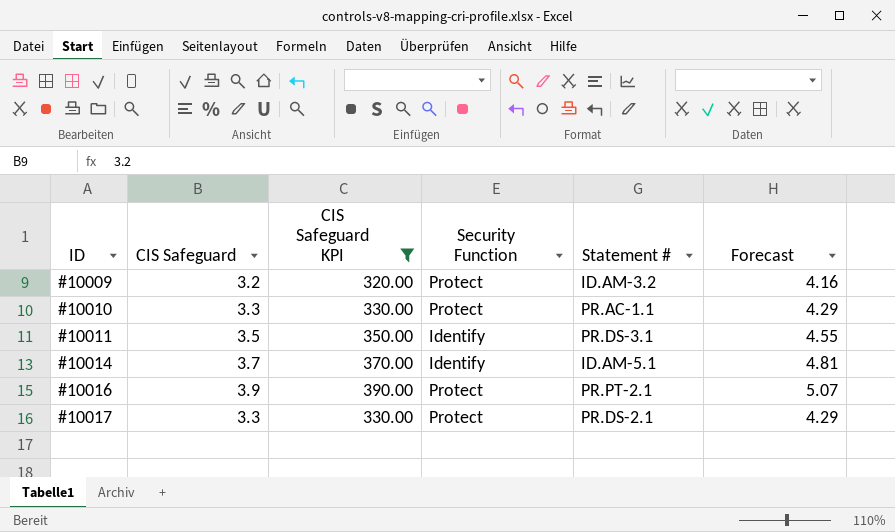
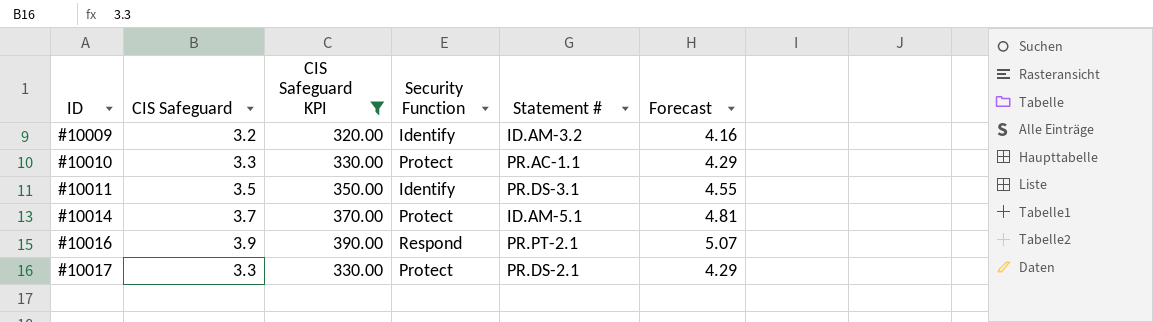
#10009 | Security Function: Protect -> Identify
#10014 | Security Function: Identify -> Protect
#10016 | Security Function: Protect -> Respond

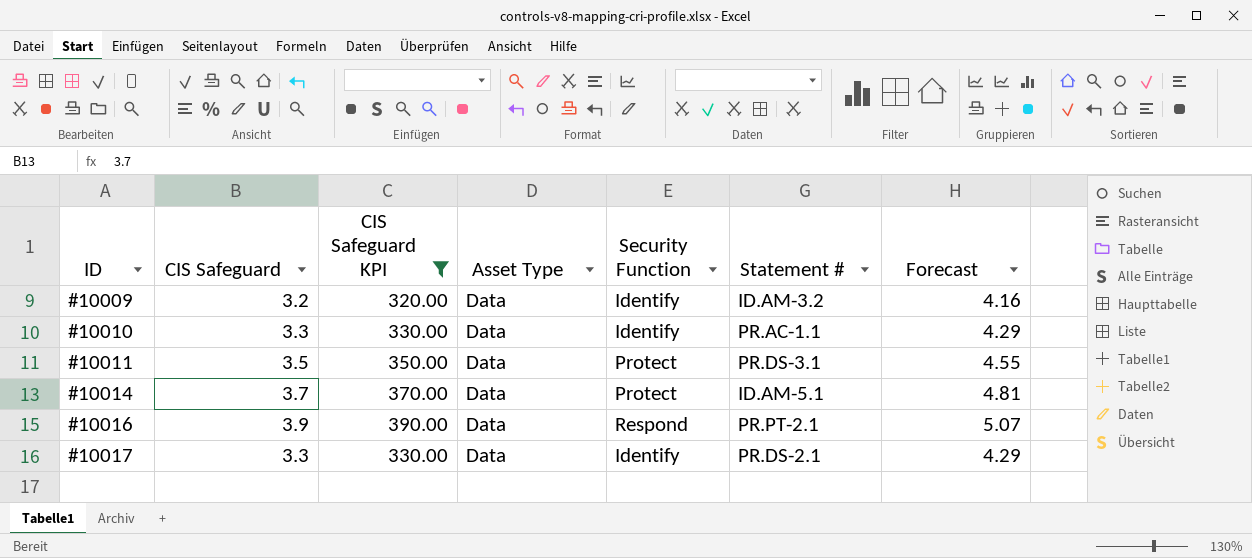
column Asset Type | position: none -> 4
#10010 | Security Function: Protect -> Identify
#10011 | Security Function: Identify -> Protect
#10017 | Security Function: Protect -> Identify

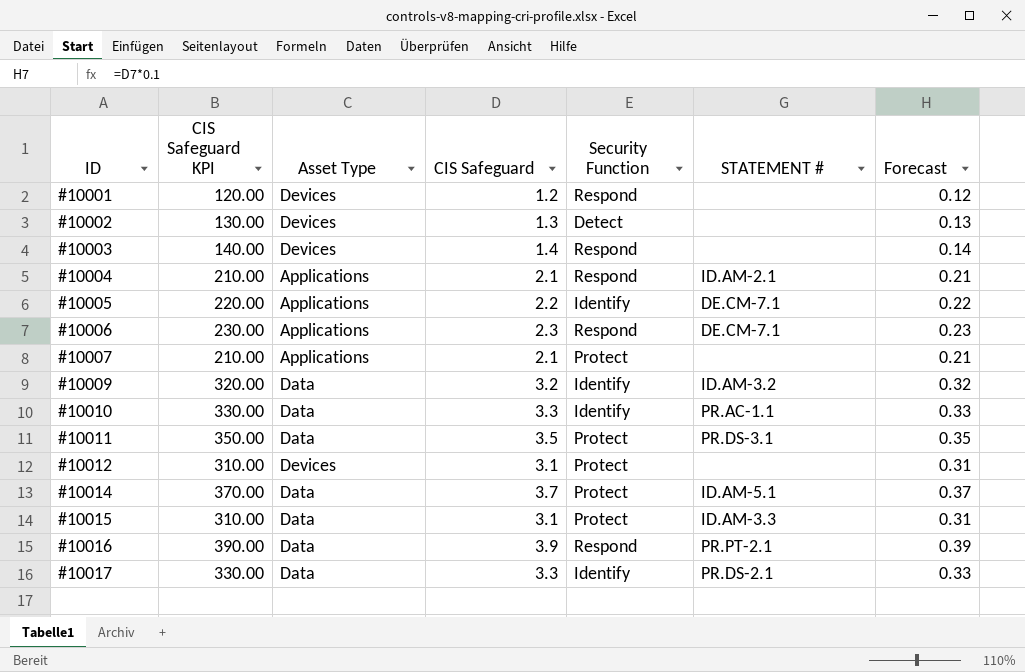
filter: CIS Safeguard KPI >= 320.00 -> none
column CIS Safeguard | position: 2 -> 4
column name: Statement # -> STATEMENT #
column Forecast | formula: [CIS Safeguard] * 1.3 -> [CIS Safeguard] * 0.1

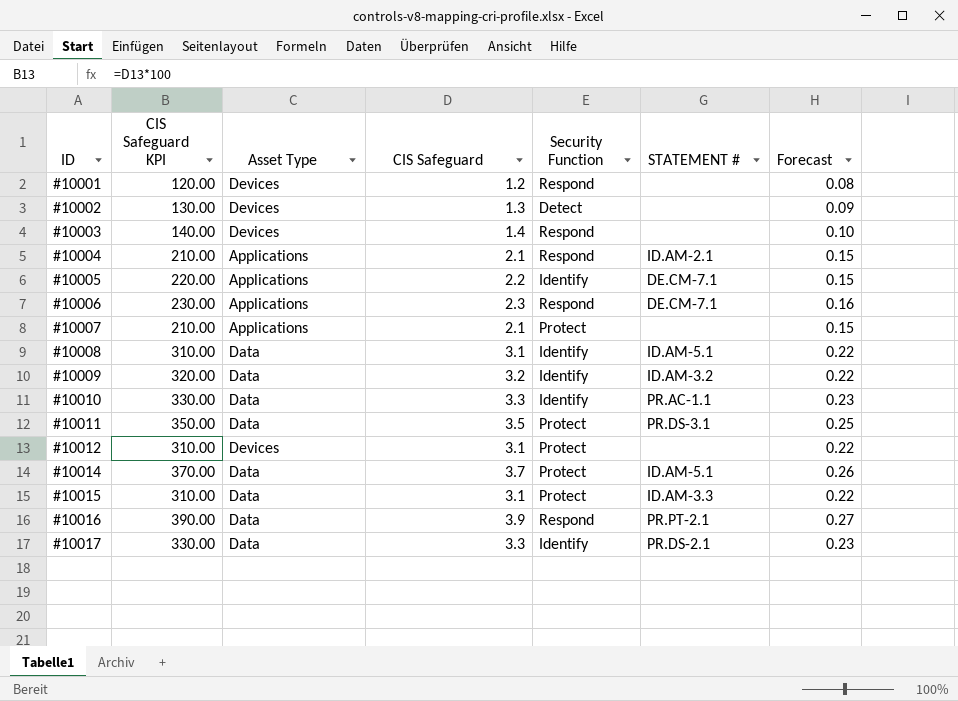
column Forecast | formula: [CIS Safeguard] * 0.1 -> [CIS Safeguard] * 0.07
row #10008: none -> 310.00 | Data | 3.1 | Identify | ID.AM-5.1 | 0.22

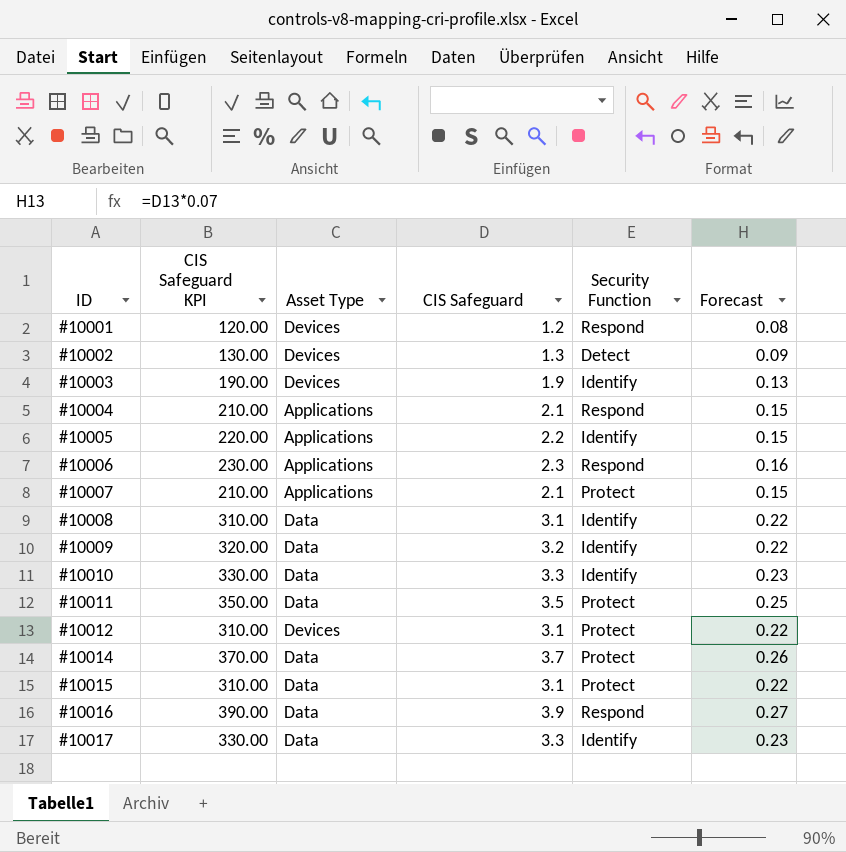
column STATEMENT # | position: 6 -> none
#10003 | CIS Safeguard KPI: 140.00 -> 190.00
#10003 | CIS Safeguard: 1.4 -> 1.9
#10003 | Security Function: Respond -> Identify
#10003 | Forecast: 0.10 -> 0.13

